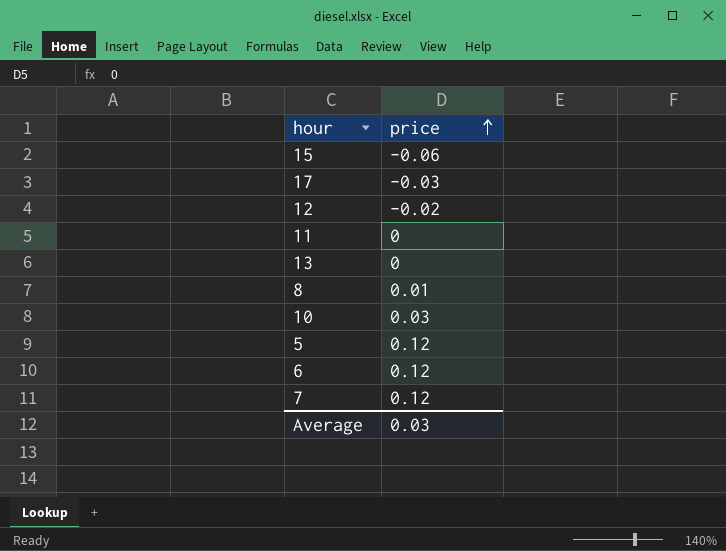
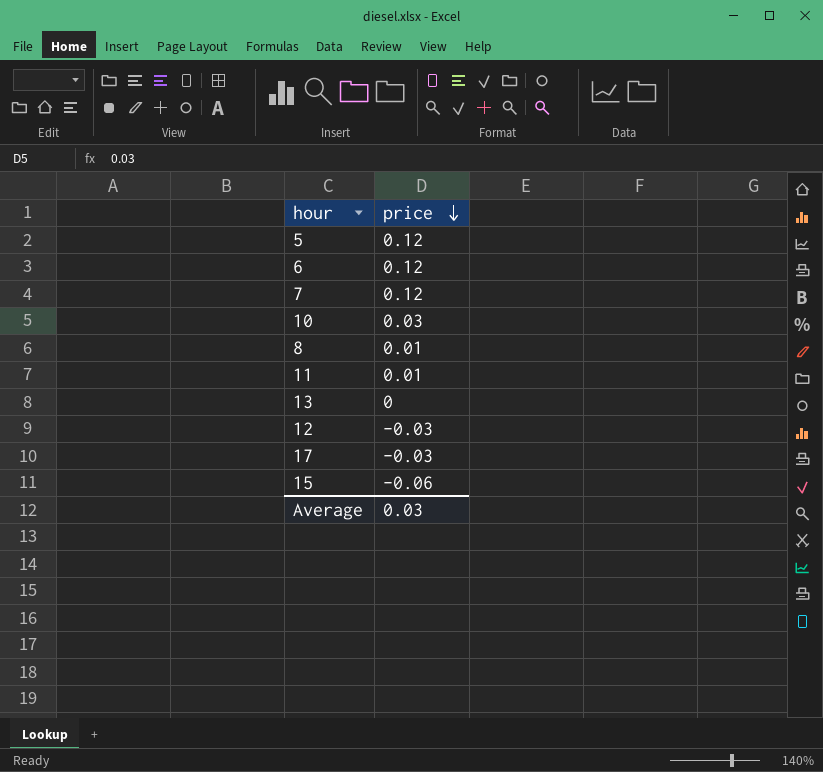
row order: price ascending -> price descending
11 | price: 0 -> 0.01
12 | price: -0.02 -> -0.03

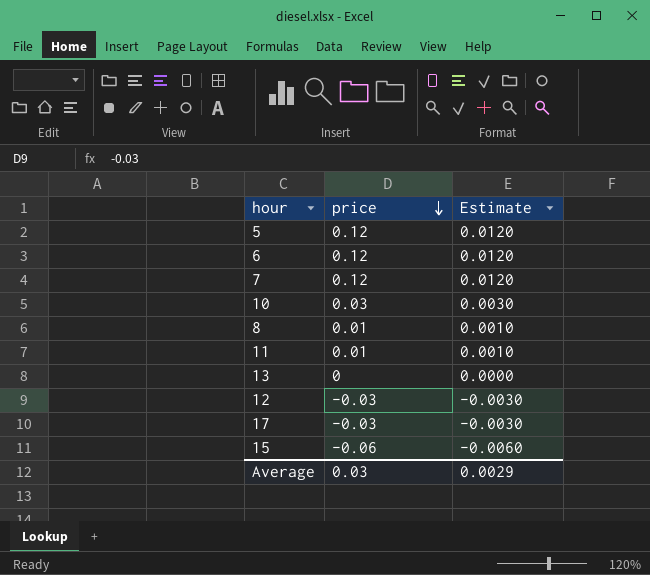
column Estimate | formula: none -> [price] * 0.1

